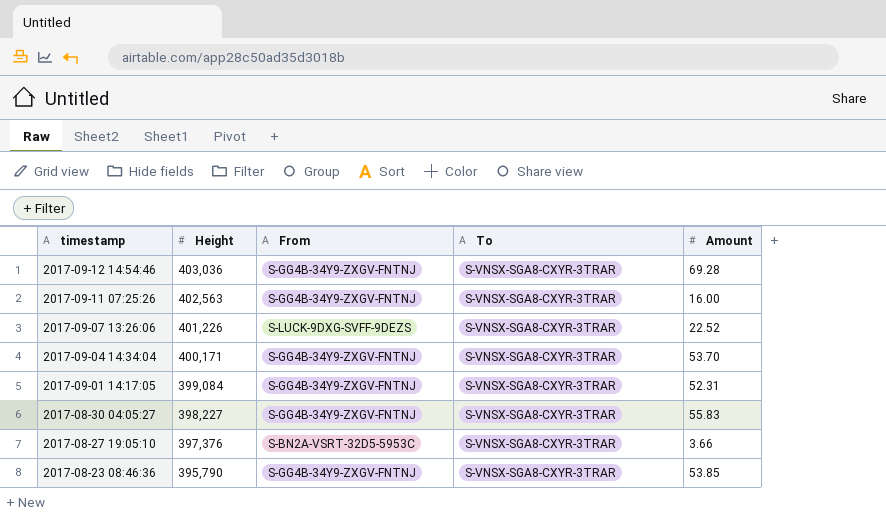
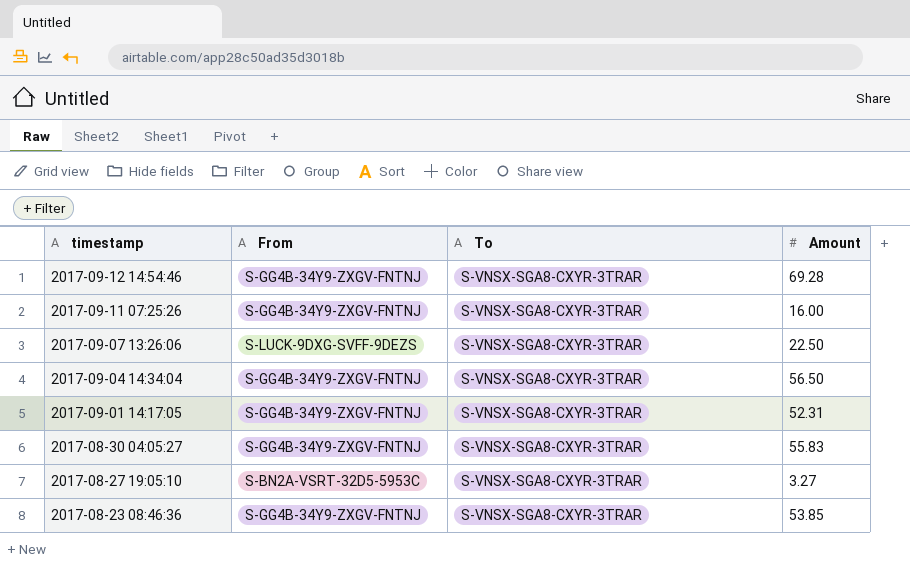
column Height | position: 2 -> none
2017-09-07 13:26:06 | Amount: 22.52 -> 22.50
2017-09-04 14:34:04 | Amount: 53.70 -> 56.50
2017-08-27 19:05:10 | Amount: 3.66 -> 3.27

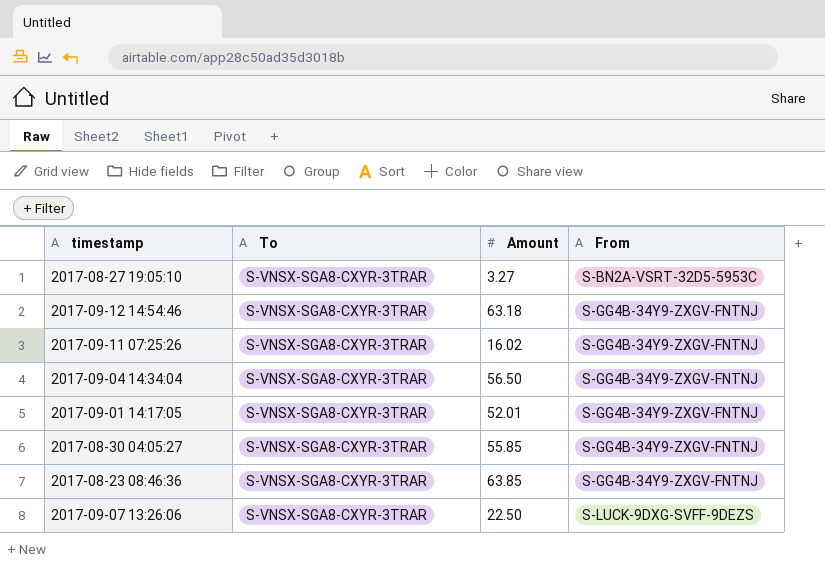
row order: timestamp descending -> From ascending
column From | position: 2 -> 4
2017-09-12 14:54:46 | Amount: 69.28 -> 63.18
2017-09-11 07:25:26 | Amount: 16.00 -> 16.02
2017-09-01 14:17:05 | Amount: 52.31 -> 52.01
2017-08-30 04:05:27 | Amount: 55.83 -> 55.85
2017-08-23 08:46:36 | Amount: 53.85 -> 63.85

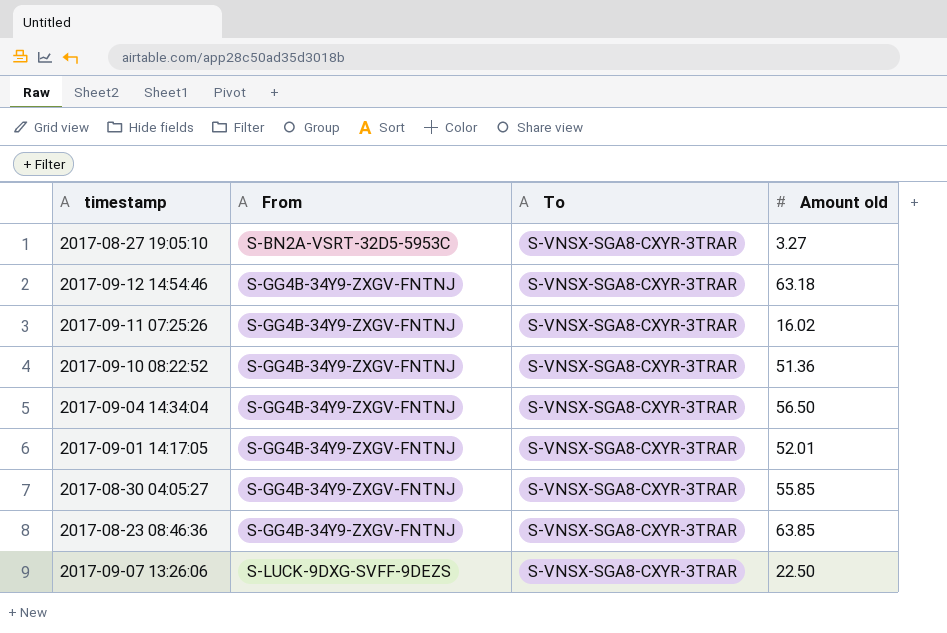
column From | position: 4 -> 2
column name: Amount -> Amount old
row 2017-09-10 08:22:52: none -> S-GG4B-34Y9-ZXGV-FNTNJ | S-VNSX-SGA8-CXYR-3TRAR | 51.36

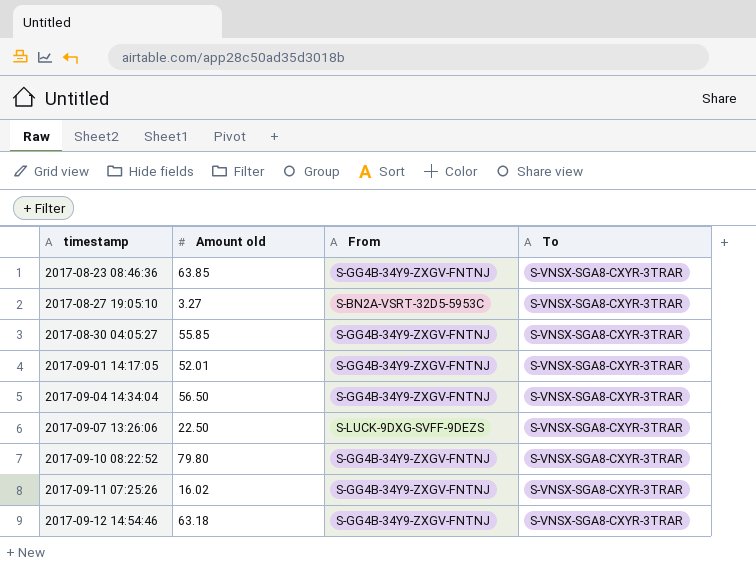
row order: From ascending -> timestamp ascending
column Amount old | position: 4 -> 2
2017-09-10 08:22:52 | Amount old: 51.36 -> 79.80

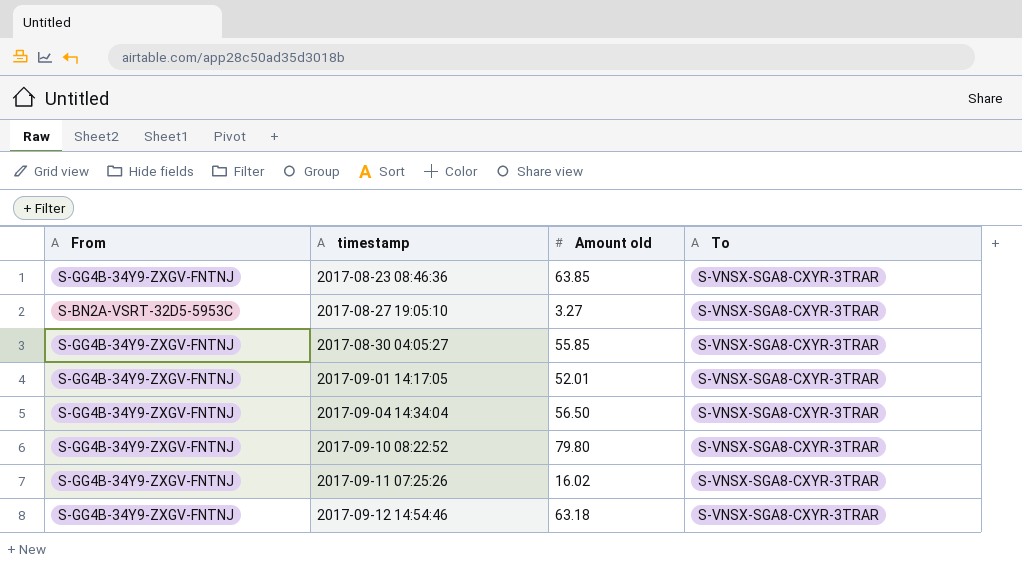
column From | position: 3 -> 1
row 2017-09-07 13:26:06: 22.50 | S-LUCK-9DXG-SVFF-9DEZS | S-VNSX-SGA8-CXYR-3TRAR -> none

